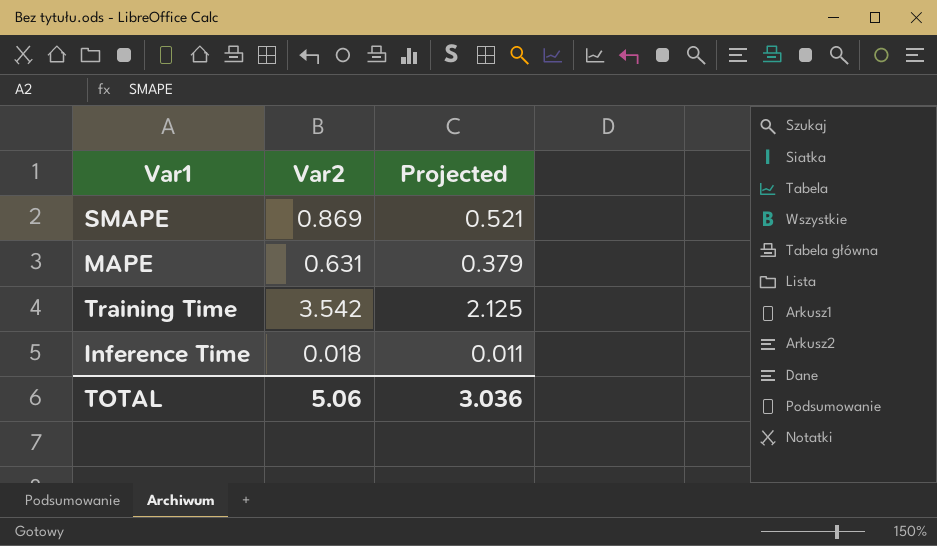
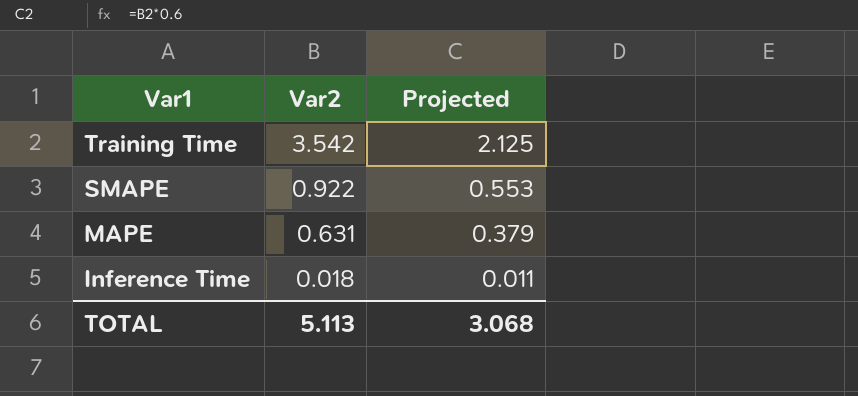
row order: none -> Var1 descending
SMAPE | Var2: 0.869 -> 0.922
SMAPE | Projected: 0.521 -> 0.553
TOTAL | Var2: 5.06 -> 5.113
TOTAL | Projected: 3.036 -> 3.068

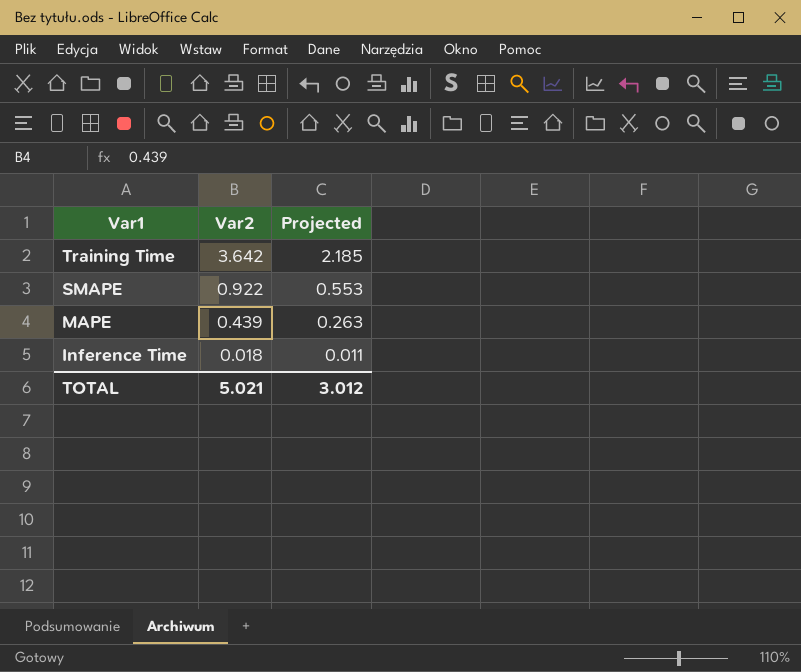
Training Time | Var2: 3.542 -> 3.642
Training Time | Projected: 2.125 -> 2.185
MAPE | Var2: 0.631 -> 0.439
MAPE | Projected: 0.379 -> 0.263
TOTAL | Var2: 5.113 -> 5.021
TOTAL | Projected: 3.068 -> 3.012

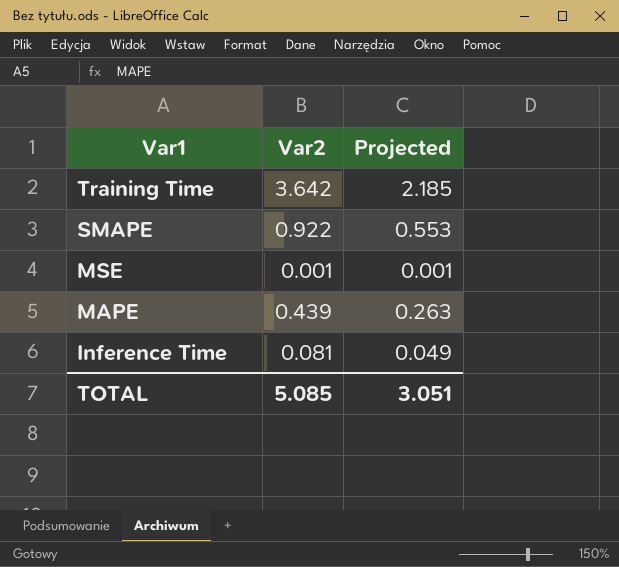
row MSE: none -> 0.001 | 0.001
Inference Time | Var2: 0.018 -> 0.081
Inference Time | Projected: 0.011 -> 0.049
TOTAL | Var2: 5.021 -> 5.085
TOTAL | Projected: 3.012 -> 3.051

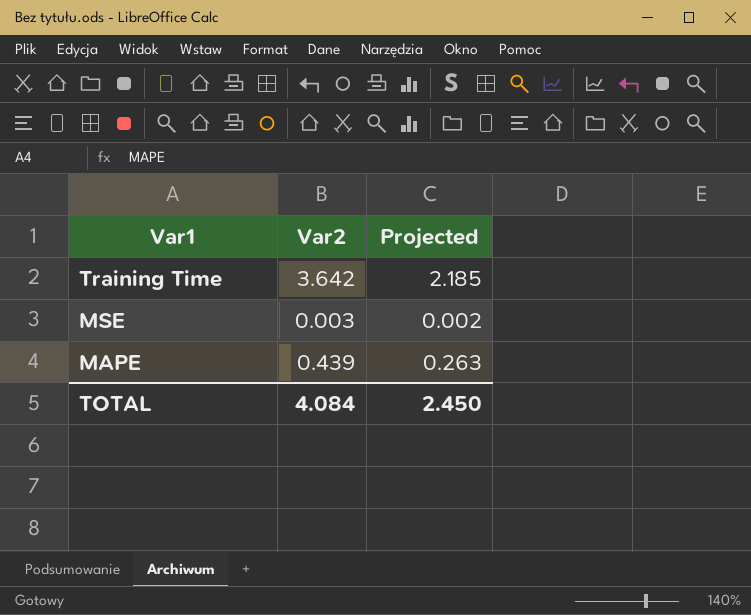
row SMAPE: 0.922 | 0.553 -> none
row Inference Time: 0.081 | 0.049 -> none
MSE | Var2: 0.001 -> 0.003
MSE | Projected: 0.001 -> 0.002
TOTAL | Var2: 5.085 -> 4.084
TOTAL | Projected: 3.051 -> 2.450

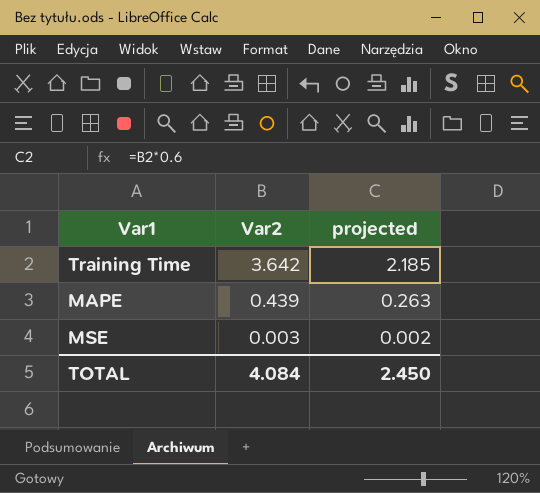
row order: Var1 descending -> Var2 descending
column name: Projected -> projected

